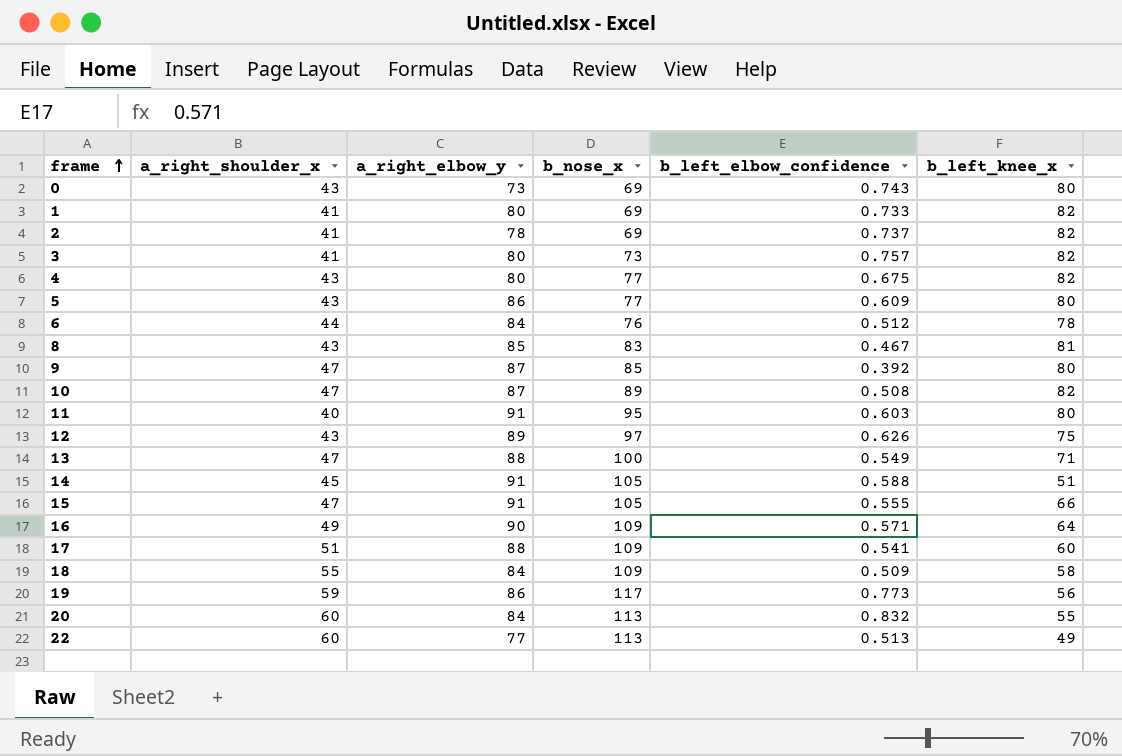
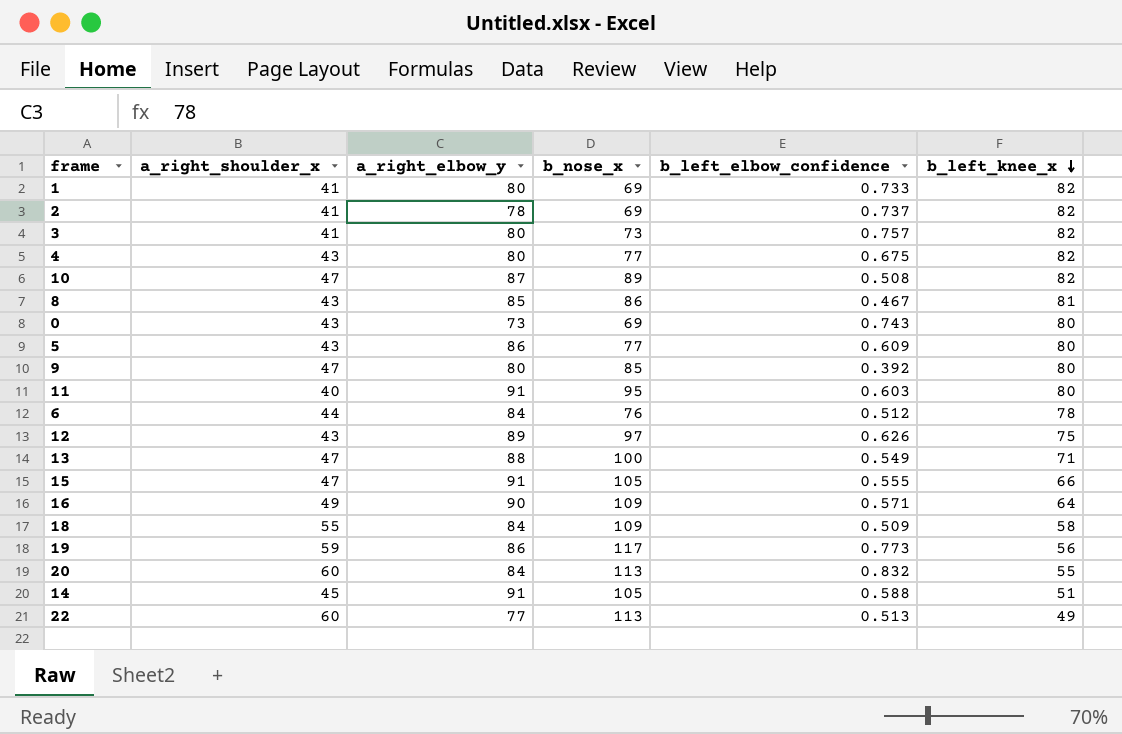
row order: frame ascending -> b_left_knee_x descending
row 17: 51 | 88 | 109 | 0.541 | 60 -> none
8 | b_nose_x: 83 -> 86
9 | a_right_elbow_y: 87 -> 80

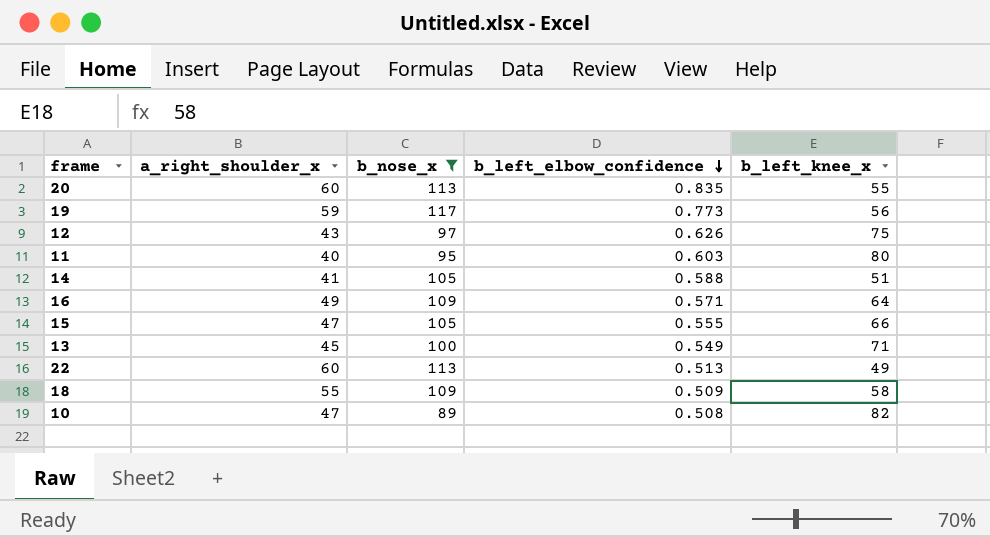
filter: none -> b_nose_x >= 89
row order: b_left_knee_x descending -> b_left_elbow_confidence descending
column a_right_elbow_y | position: 3 -> none
20 | b_left_elbow_confidence: 0.832 -> 0.835
14 | a_right_shoulder_x: 45 -> 41
13 | a_right_shoulder_x: 47 -> 45

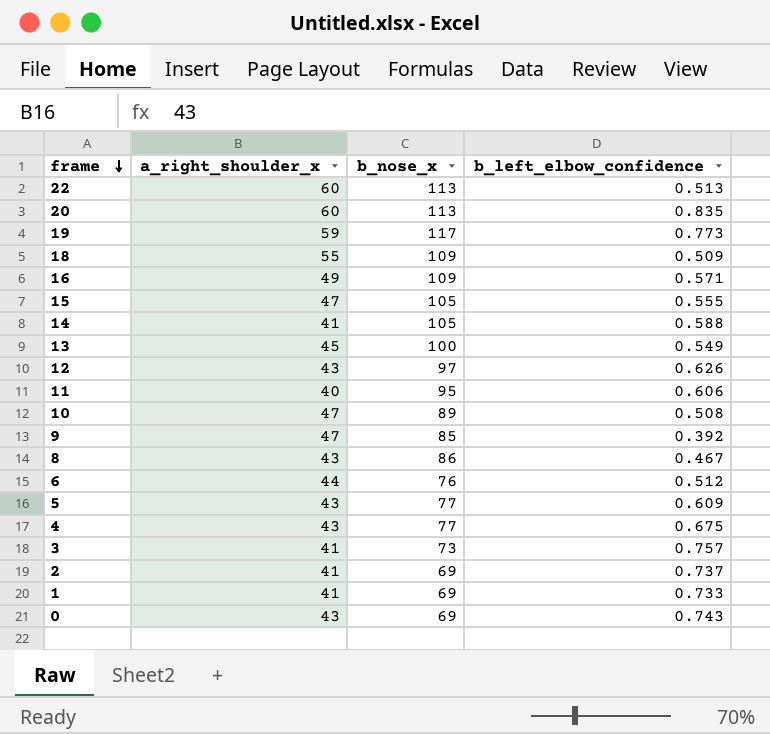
filter: b_nose_x >= 89 -> none
row order: b_left_elbow_confidence descending -> frame descending
column b_left_knee_x | position: 5 -> none
11 | b_left_elbow_confidence: 0.603 -> 0.606

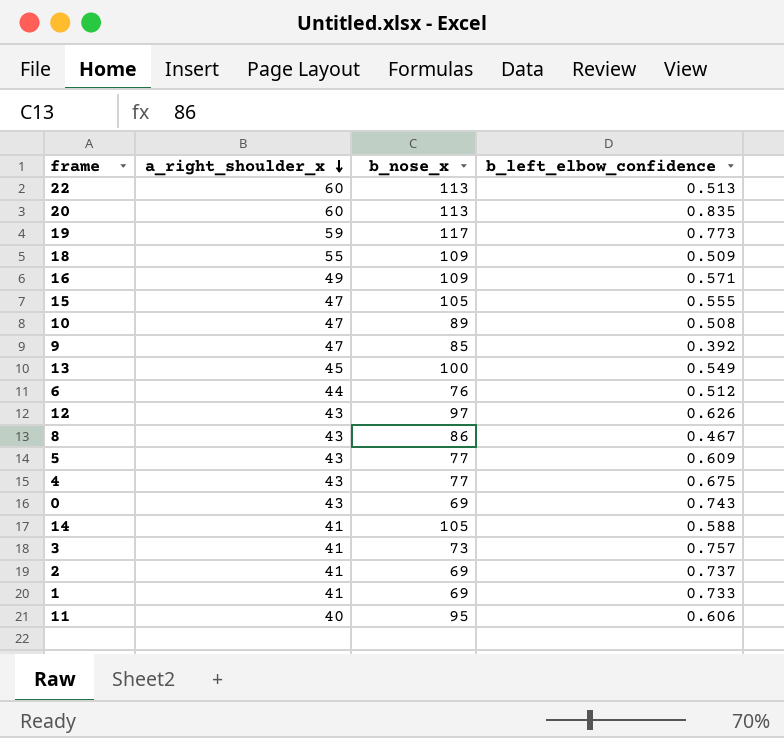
row order: frame descending -> a_right_shoulder_x descending

